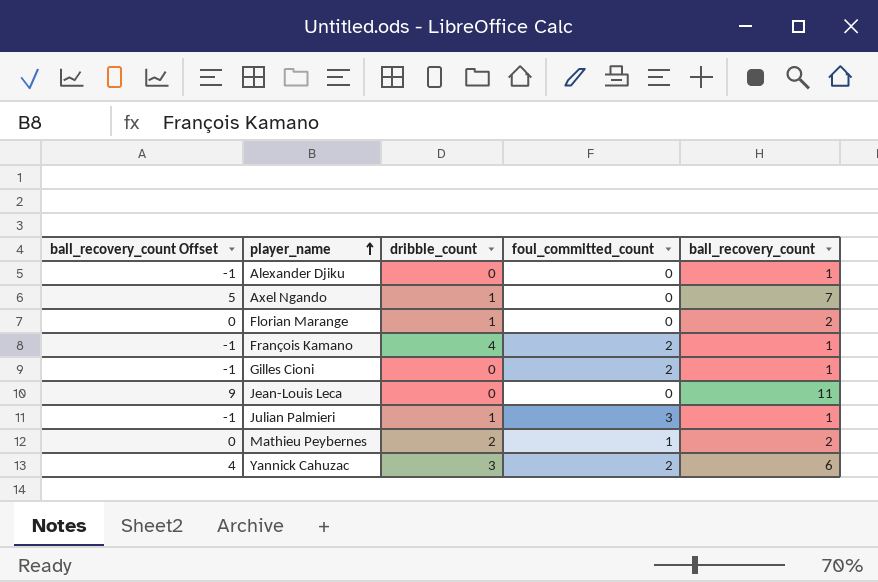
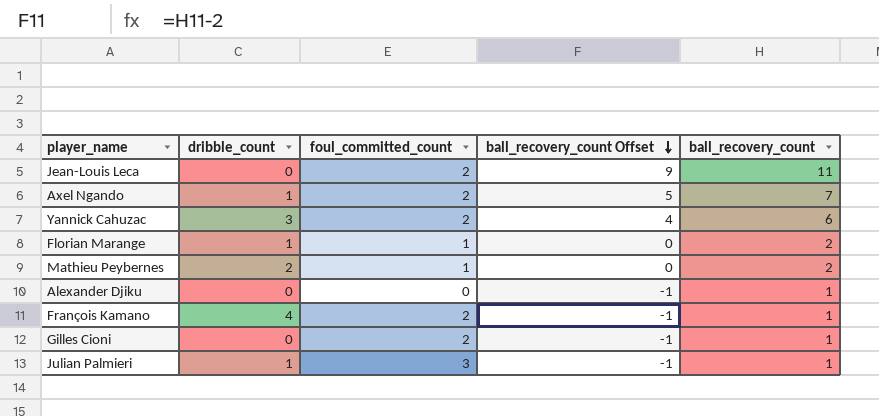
row order: player_name ascending -> ball_recovery_count Offset descending
column ball_recovery_count Offset | position: 1 -> 4
Jean-Louis Leca | foul_committed_count: 0 -> 2
Axel Ngando | foul_committed_count: 0 -> 2
Florian Marange | foul_committed_count: 0 -> 1

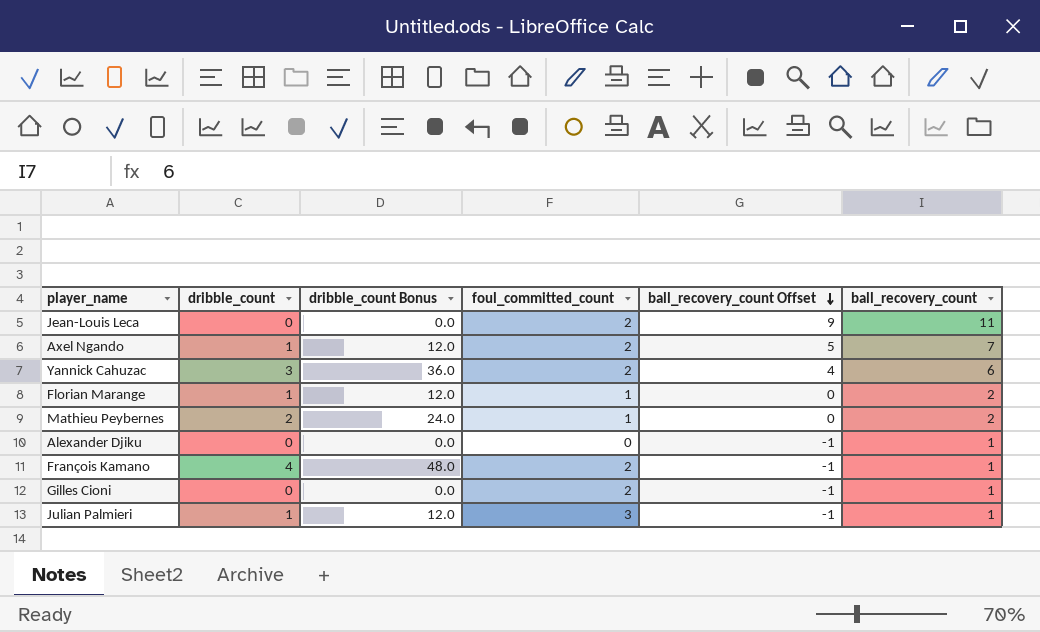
column dribble_count Bonus | formula: none -> [dribble_count] * 12

